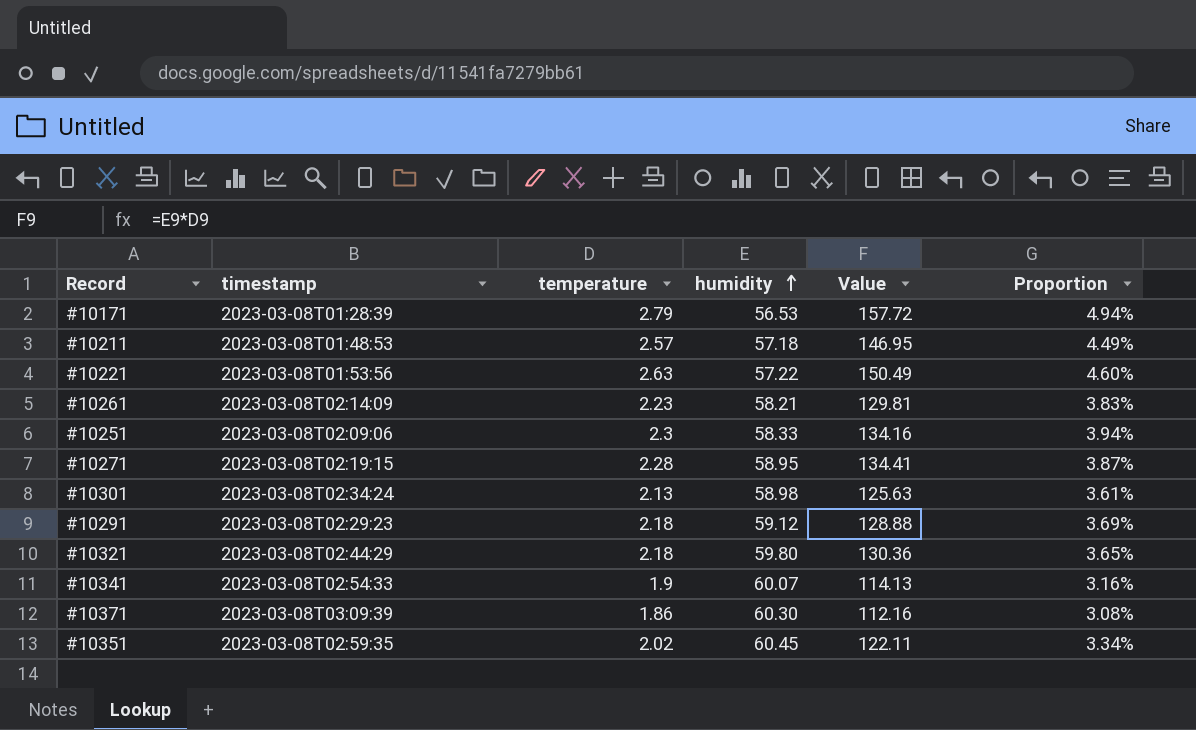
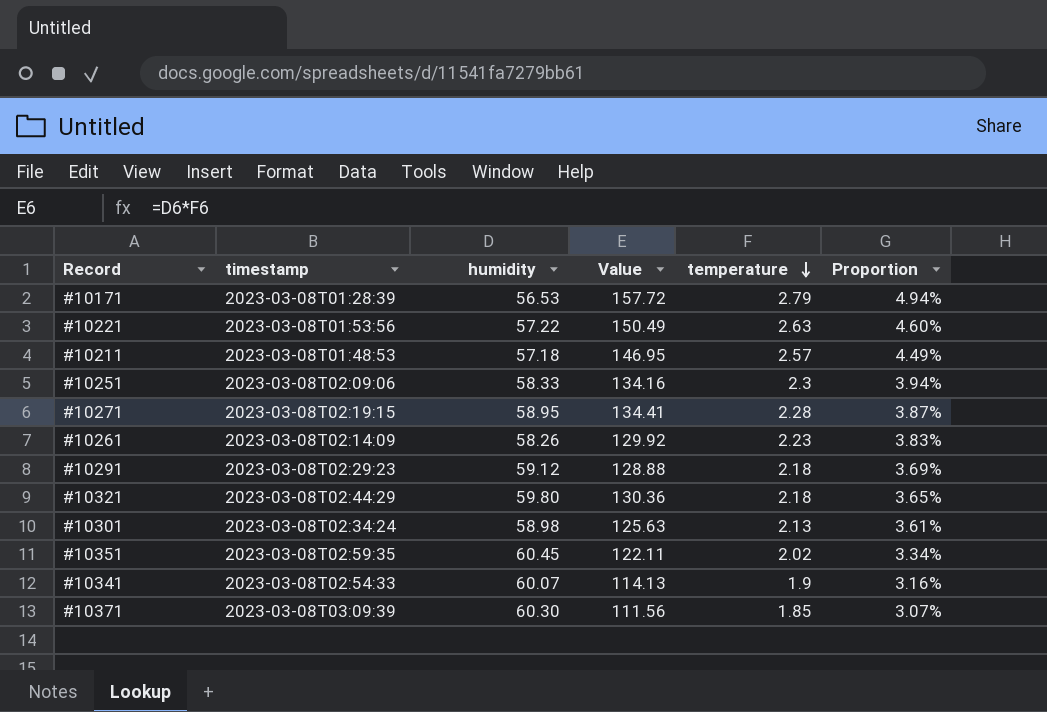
row order: humidity ascending -> temperature descending
column temperature | position: 3 -> 5
#10261 | humidity: 58.21 -> 58.26
#10261 | Value: 129.81 -> 129.92
#10371 | Value: 112.16 -> 111.56
#10371 | temperature: 1.86 -> 1.85
#10371 | Proportion: 3.08% -> 3.07%

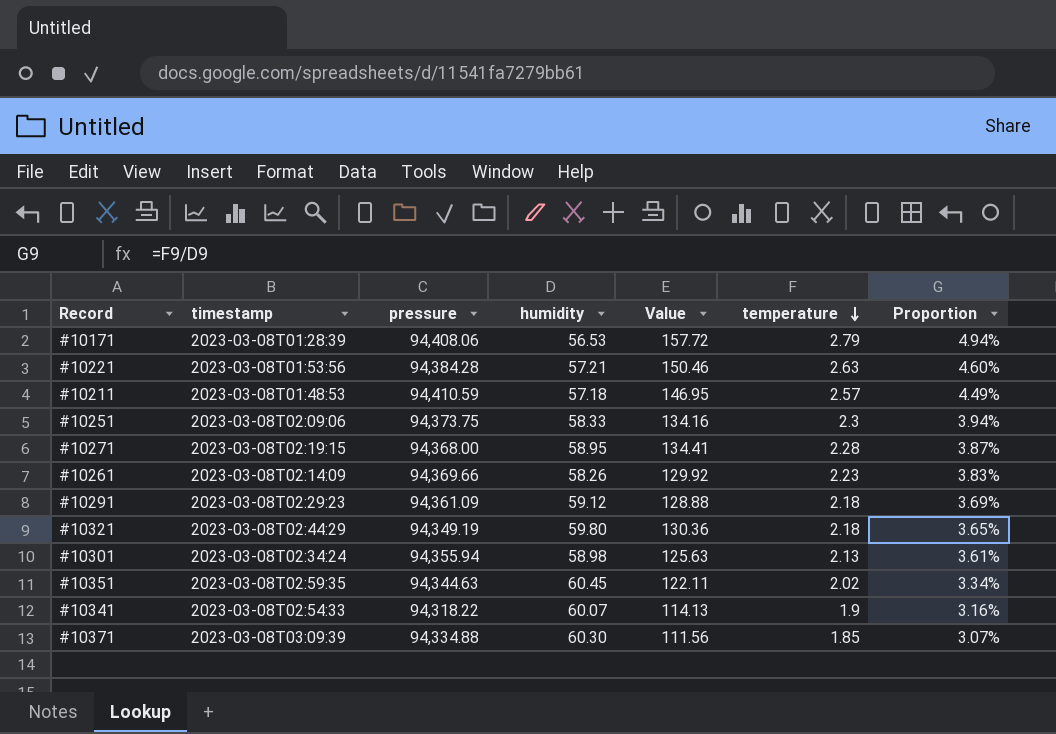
column pressure | position: none -> 3
#10221 | humidity: 57.22 -> 57.21
#10221 | Value: 150.49 -> 150.46

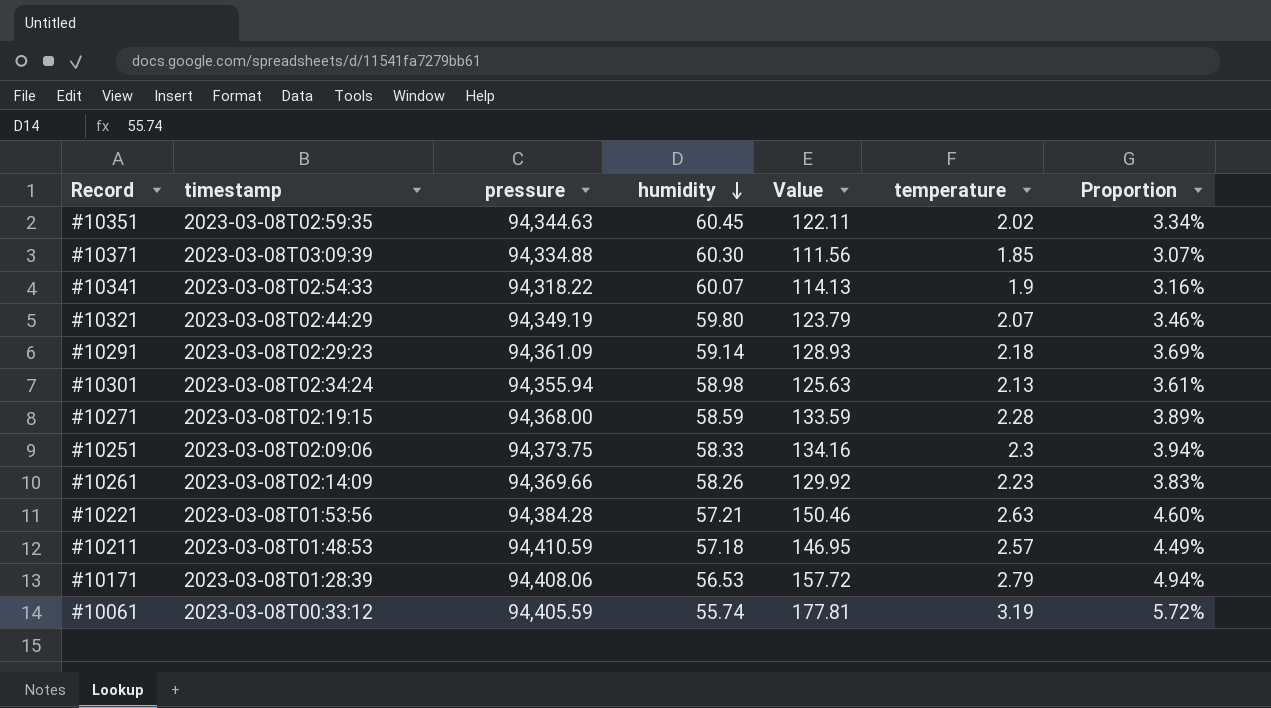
row order: temperature descending -> humidity descending
#10321 | Value: 130.36 -> 123.79
#10321 | temperature: 2.18 -> 2.07
#10321 | Proportion: 3.65% -> 3.46%
#10291 | humidity: 59.12 -> 59.14
#10291 | Value: 128.88 -> 128.93
#10271 | humidity: 58.95 -> 58.59
#10271 | Value: 134.41 -> 133.59
#10271 | Proportion: 3.87% -> 3.89%
row #10061: none -> 2023-03-08T00:33:12 | 94,405.59 | 55.74 | 177.81 | 3.19 | 5.72%

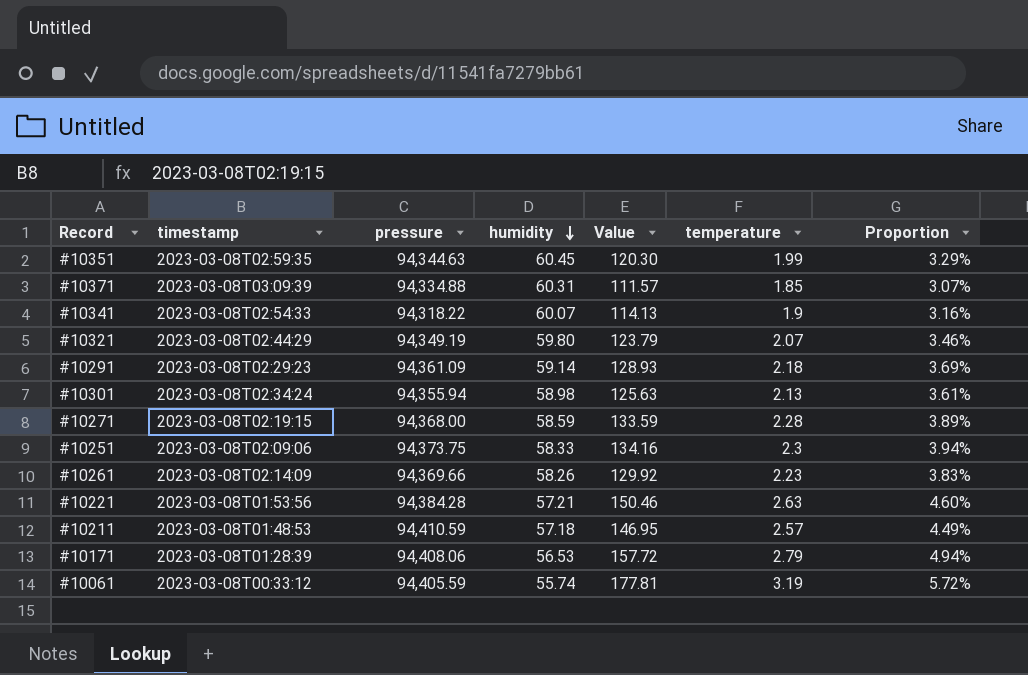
#10351 | Value: 122.11 -> 120.30
#10351 | temperature: 2.02 -> 1.99
#10351 | Proportion: 3.34% -> 3.29%
#10371 | humidity: 60.30 -> 60.31
#10371 | Value: 111.56 -> 111.57

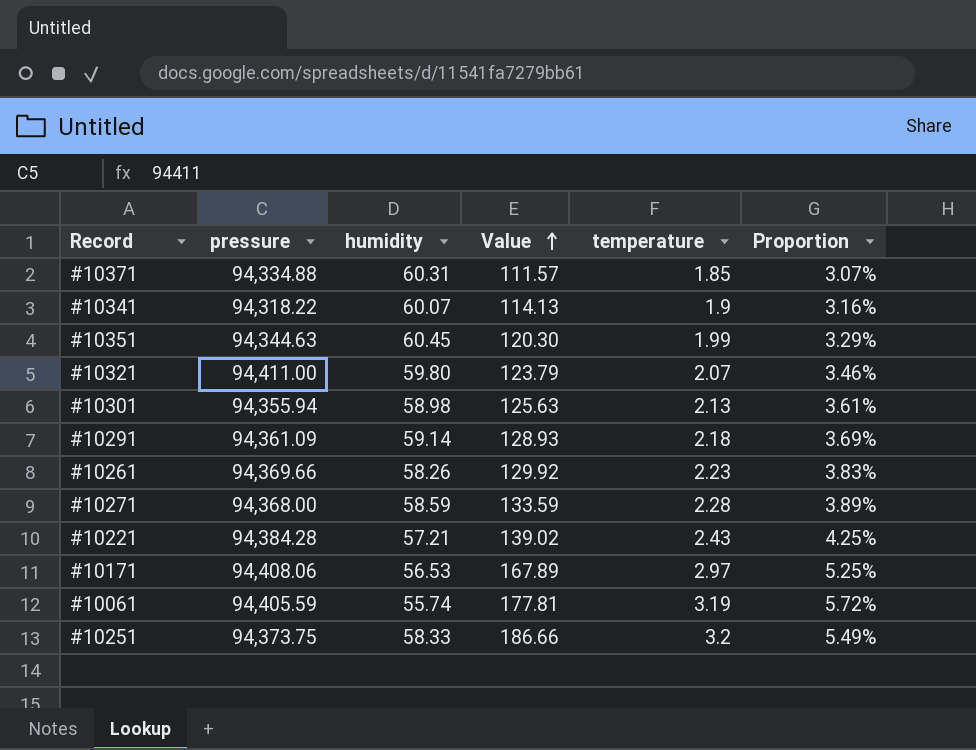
row order: humidity descending -> Value ascending
column timestamp | position: 2 -> none
row #10211: 2023-03-08T01:48:53 | 94,410.59 | 57.18 | 146.95 | 2.57 | 4.49% -> none
#10321 | pressure: 94,349.19 -> 94,411.00
#10221 | Value: 150.46 -> 139.02
#10221 | temperature: 2.63 -> 2.43
#10221 | Proportion: 4.60% -> 4.25%
#10171 | Value: 157.72 -> 167.89
#10171 | temperature: 2.79 -> 2.97
#10171 | Proportion: 4.94% -> 5.25%
#10251 | Value: 134.16 -> 186.66
#10251 | temperature: 2.3 -> 3.2
#10251 | Proportion: 3.94% -> 5.49%

